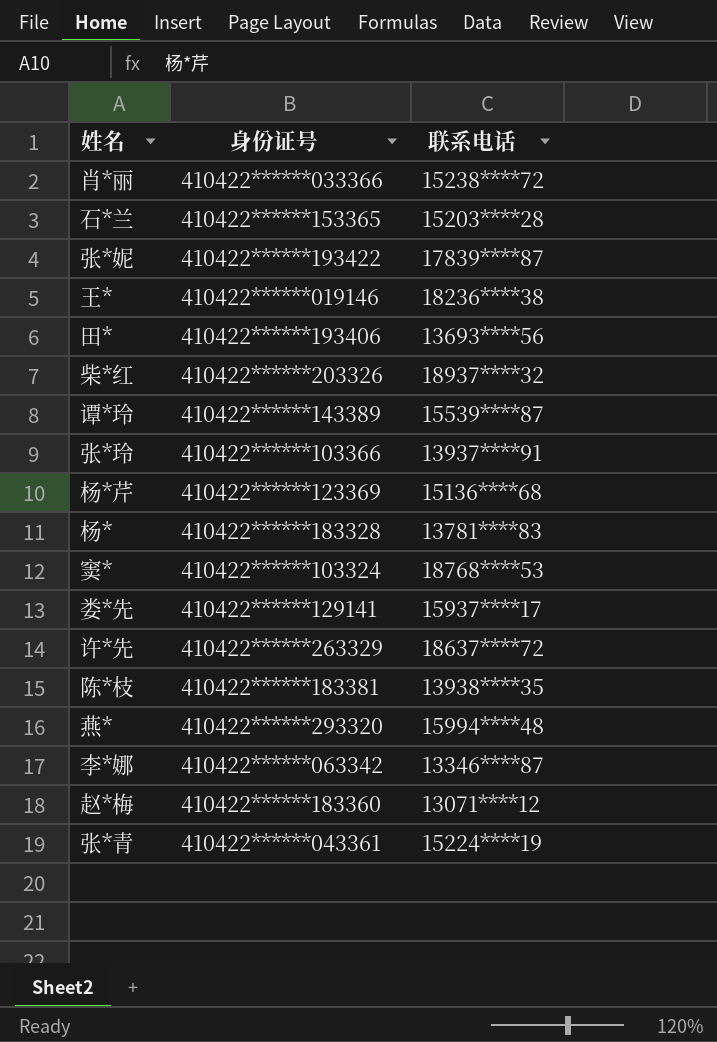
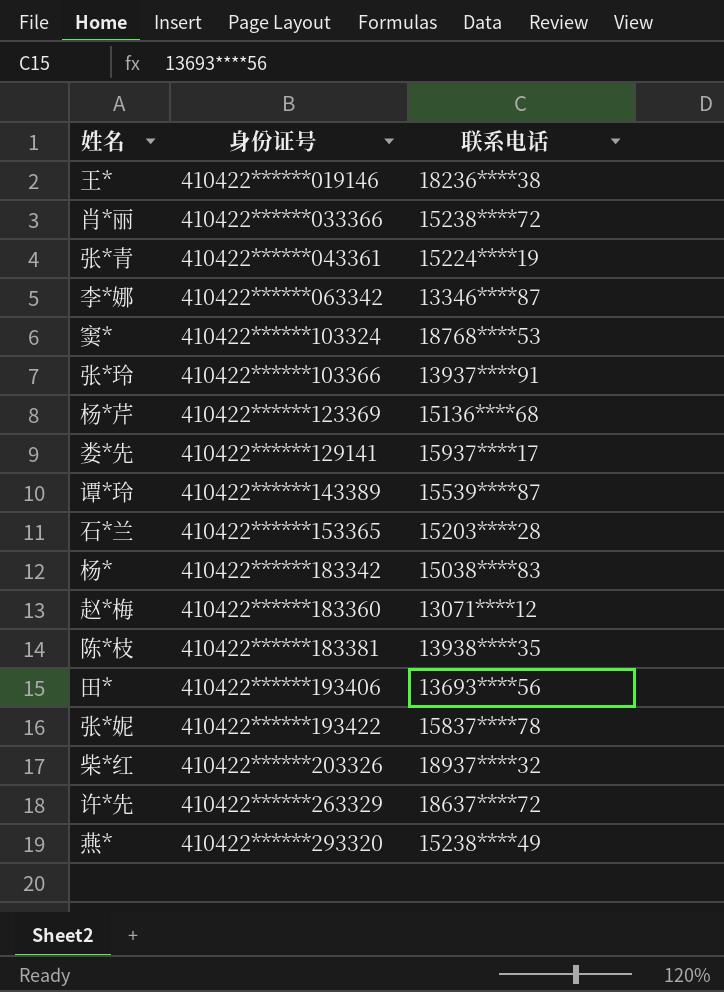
row order: none -> 身份证号 ascending
杨* | 身份证号: 410422******183328 -> 410422******183342
杨* | 联系电话: 13781****83 -> 15038****83
张*妮 | 联系电话: 17839****87 -> 15837****78
燕* | 联系电话: 15994****48 -> 15238****49

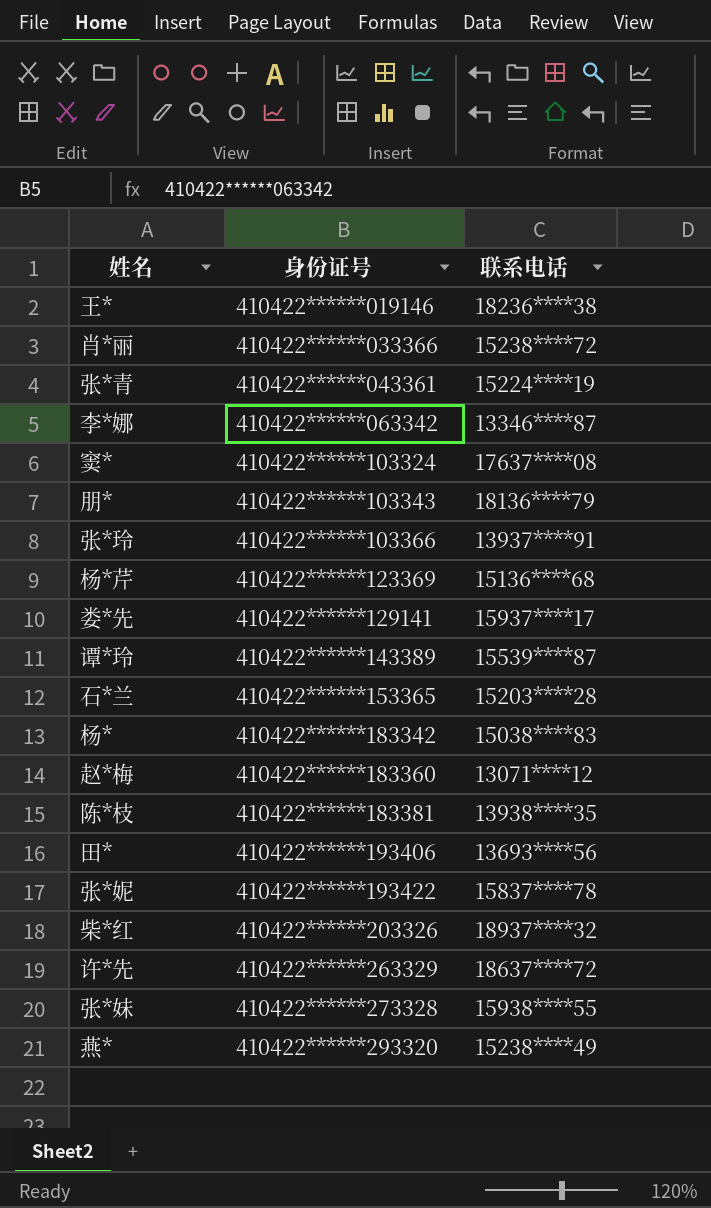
窦* | 联系电话: 18768****53 -> 17637****08
row 朋*: none -> 410422******103343 | 18136****79
row 张*妹: none -> 410422******273328 | 15938****55

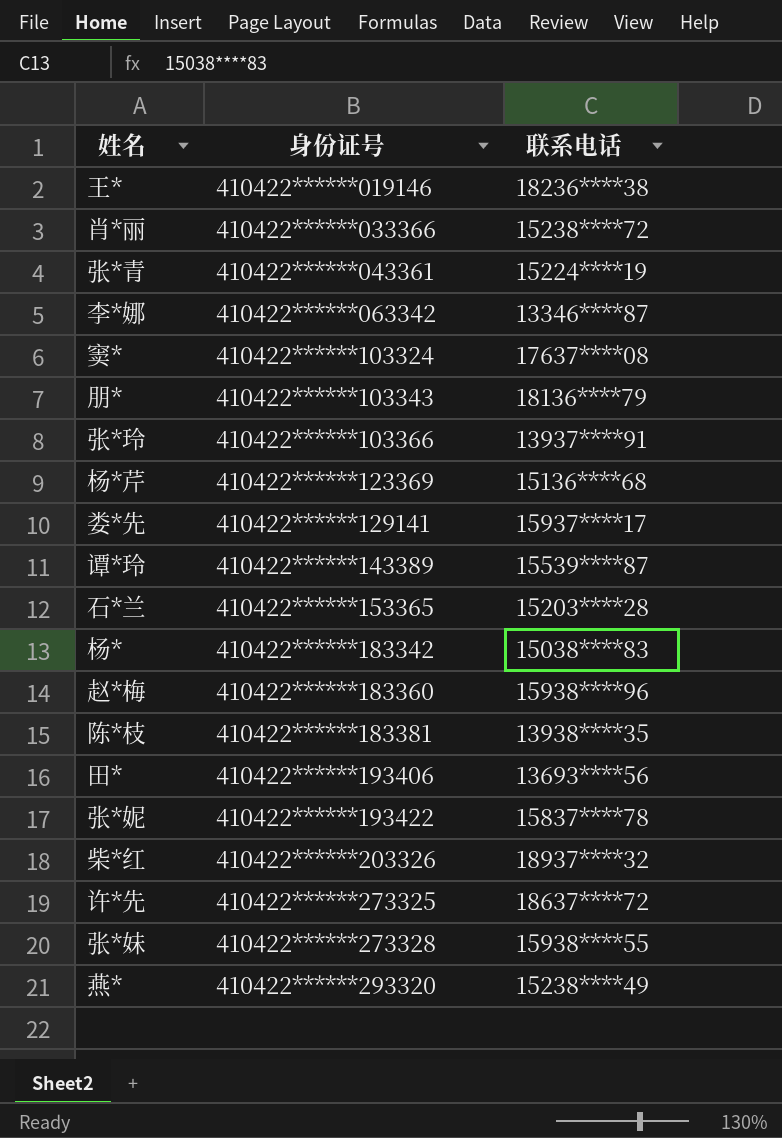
赵*梅 | 联系电话: 13071****12 -> 15938****96
许*先 | 身份证号: 410422******263329 -> 410422******273325

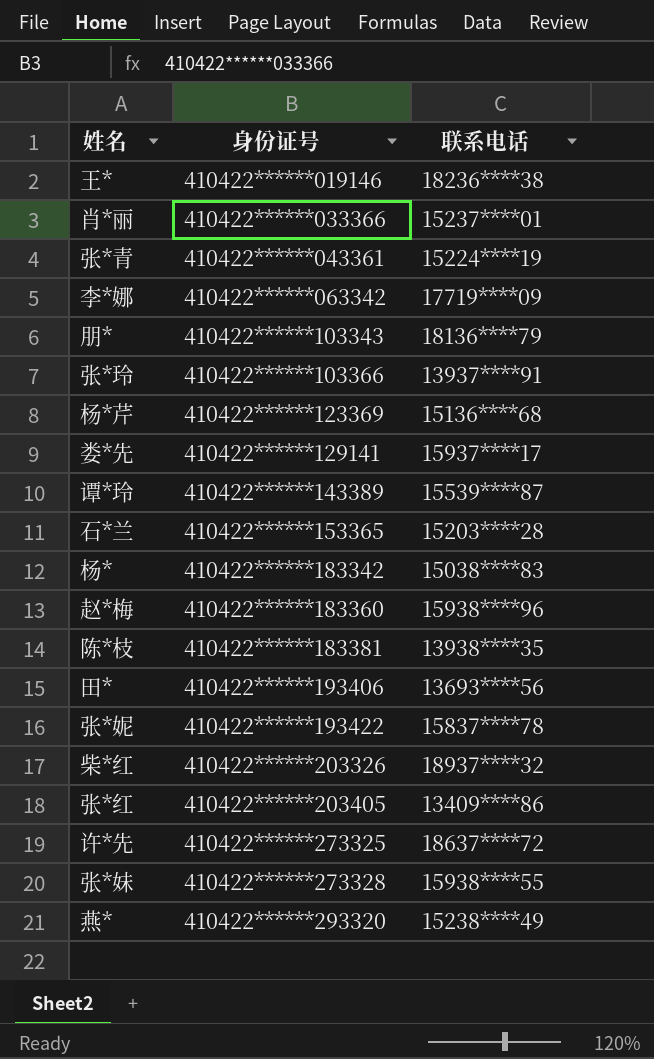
row 窦*: 410422******103324 | 17637****08 -> none
肖*丽 | 联系电话: 15238****72 -> 15237****01
李*娜 | 联系电话: 13346****87 -> 17719****09
row 张*红: none -> 410422******203405 | 13409****86

